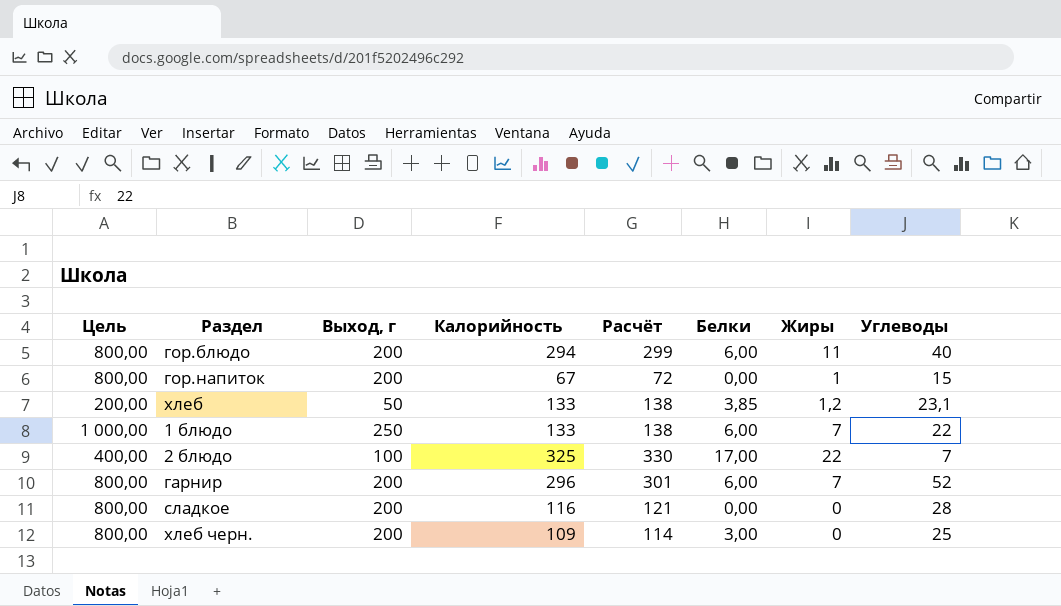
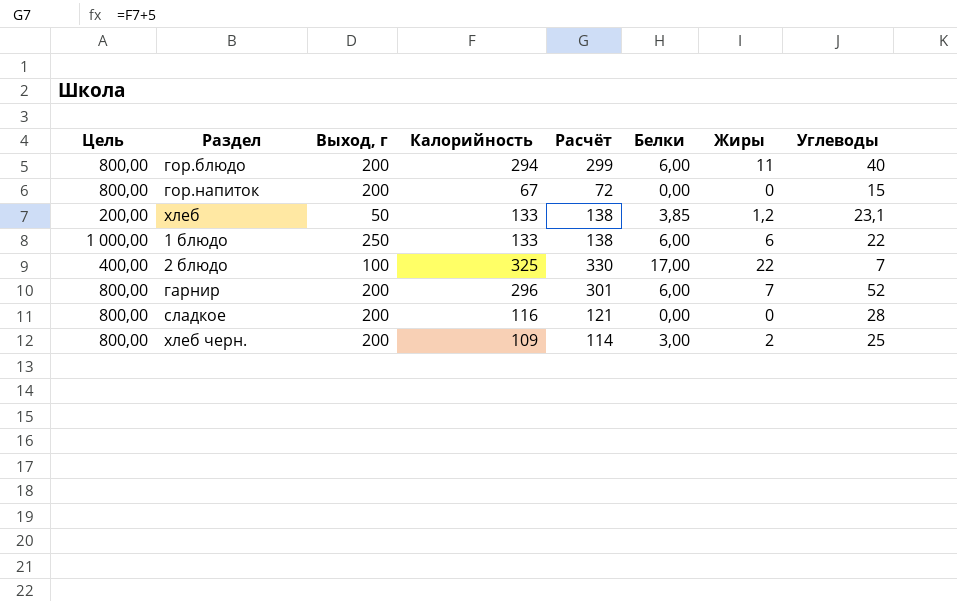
гор.напиток | Жиры: 1 -> 0
1 блюдо | Жиры: 7 -> 6
хлеб черн. | Жиры: 0 -> 2

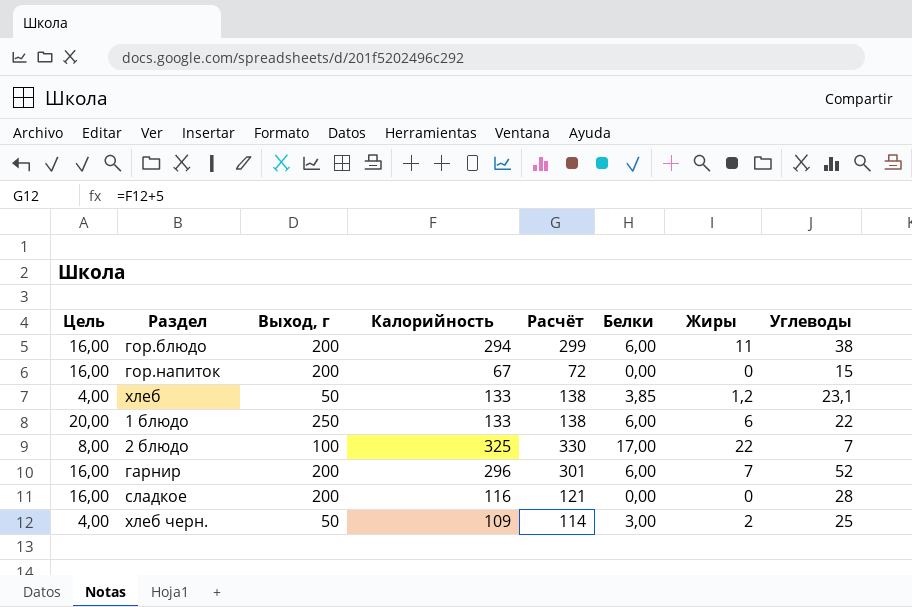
column Цель | formula: [Выход, г] * 4 -> [Выход, г] * 0,08
гор.блюдо | Углеводы: 40 -> 38
хлеб черн. | Выход, г: 200 -> 50

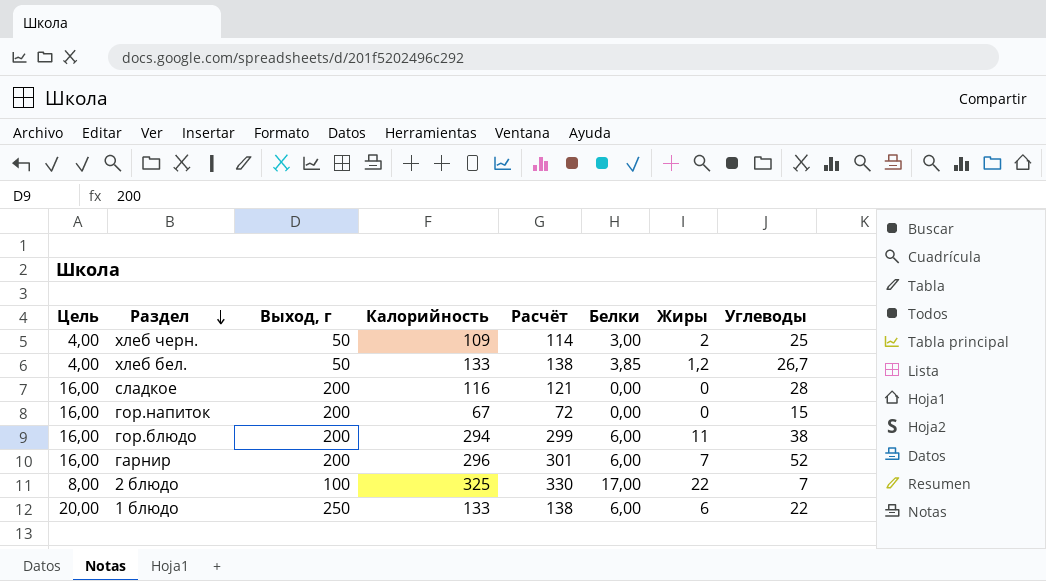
row order: none -> Раздел descending
row хлеб: 4,00 | 50 | 133 | 138 | 3,85 | 1,2 | 23,1 -> none
row хлеб бел.: none -> 4,00 | 50 | 133 | 138 | 3,85 | 1,2 | 26,7

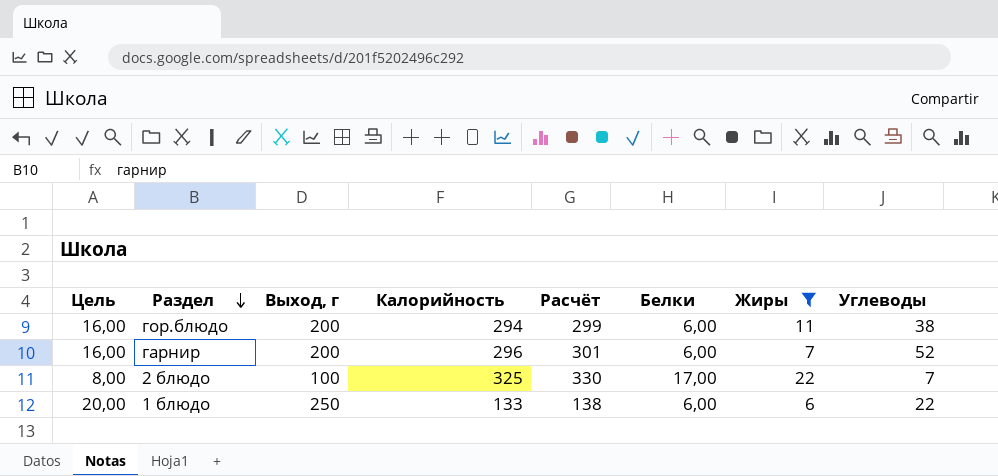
filter: none -> Жиры >= 6

